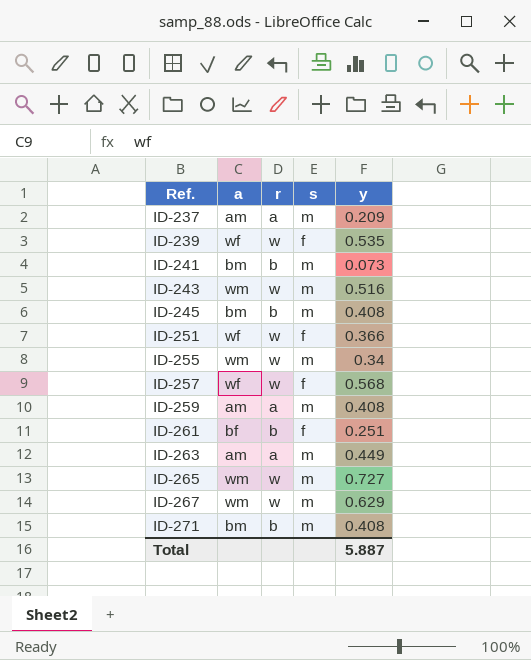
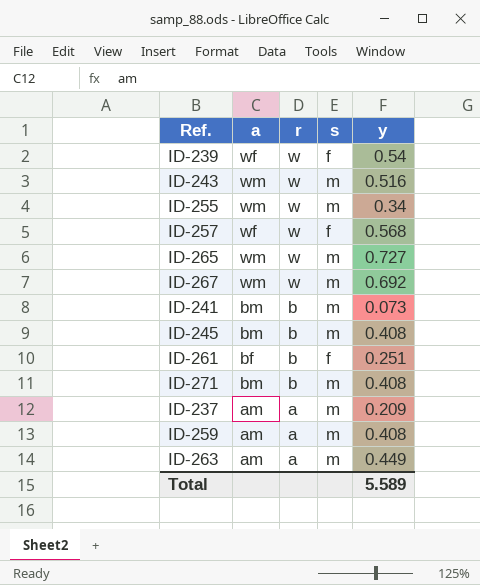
row order: Ref. ascending -> r descending
row ID-251: wf | w | f | 0.366 -> none
ID-239 | y: 0.535 -> 0.54
ID-267 | y: 0.629 -> 0.692
Total | y: 5.887 -> 5.589

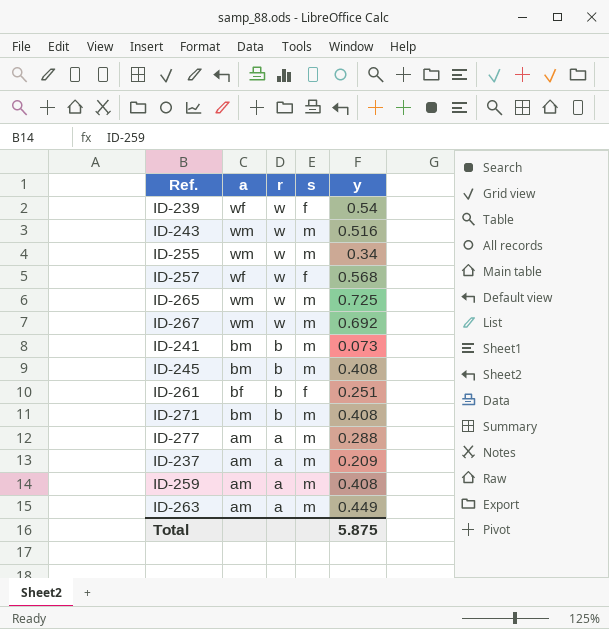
ID-265 | y: 0.727 -> 0.725
row ID-277: none -> am | a | m | 0.288
Total | y: 5.589 -> 5.875

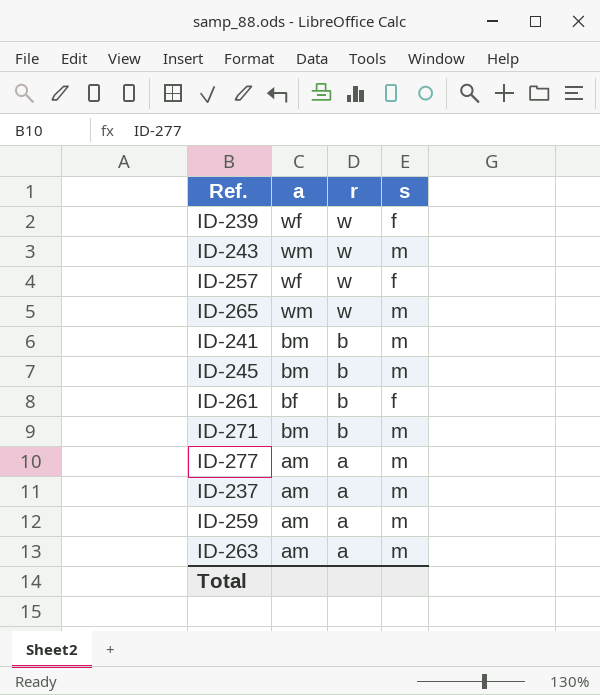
column y | position: 5 -> none
row ID-255: wm | w | m | 0.34 -> none
row ID-267: wm | w | m | 0.692 -> none

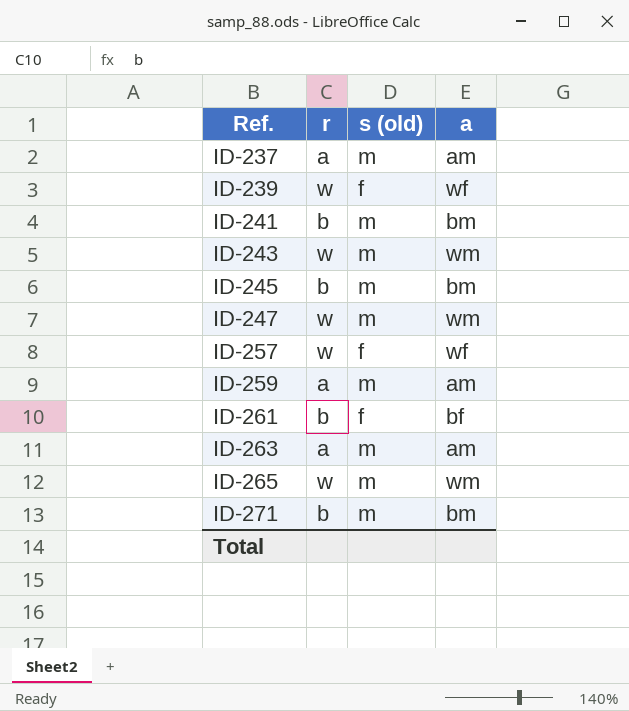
row order: r descending -> Ref. ascending
column name: s -> s (old)
column a | position: 2 -> 4
row ID-277: am | a | m -> none
row ID-247: none -> w | m | wm

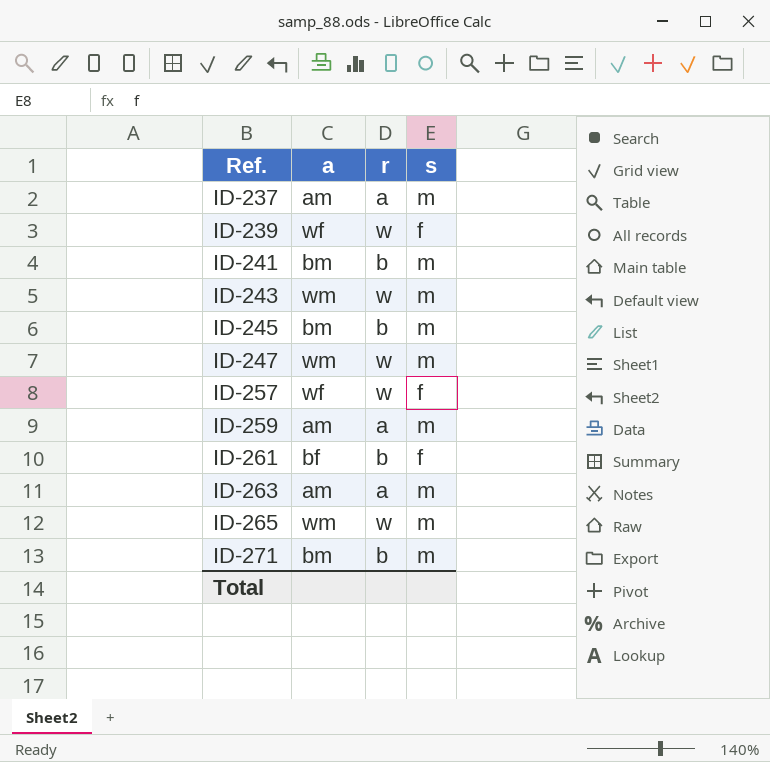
column a | position: 4 -> 2
column name: s (old) -> s

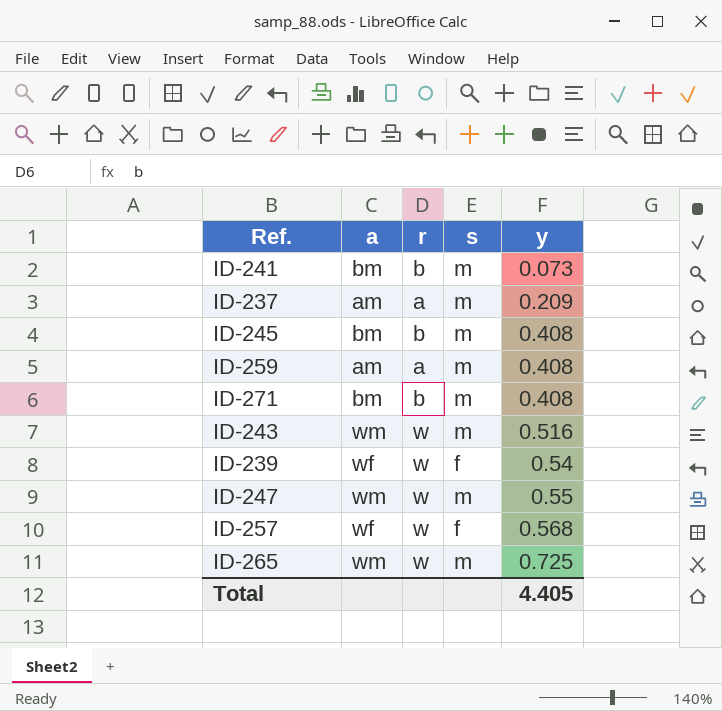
row order: Ref. ascending -> y ascending
column y | position: none -> 5
row ID-261: bf | b | f -> none
row ID-263: am | a | m -> none

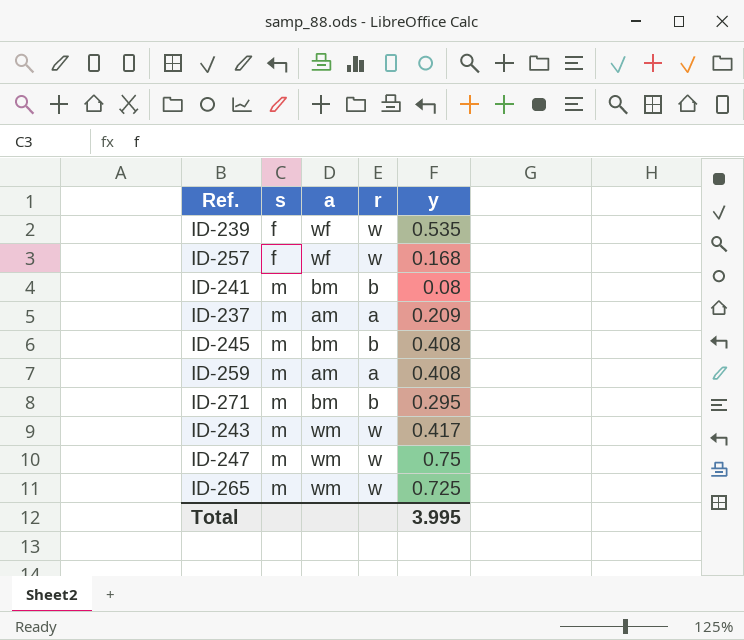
row order: y ascending -> s ascending
column s | position: 4 -> 2
ID-239 | y: 0.54 -> 0.535
ID-257 | y: 0.568 -> 0.168
ID-241 | y: 0.073 -> 0.08
ID-271 | y: 0.408 -> 0.295
ID-243 | y: 0.516 -> 0.417
ID-247 | y: 0.55 -> 0.75
Total | y: 4.405 -> 3.995

